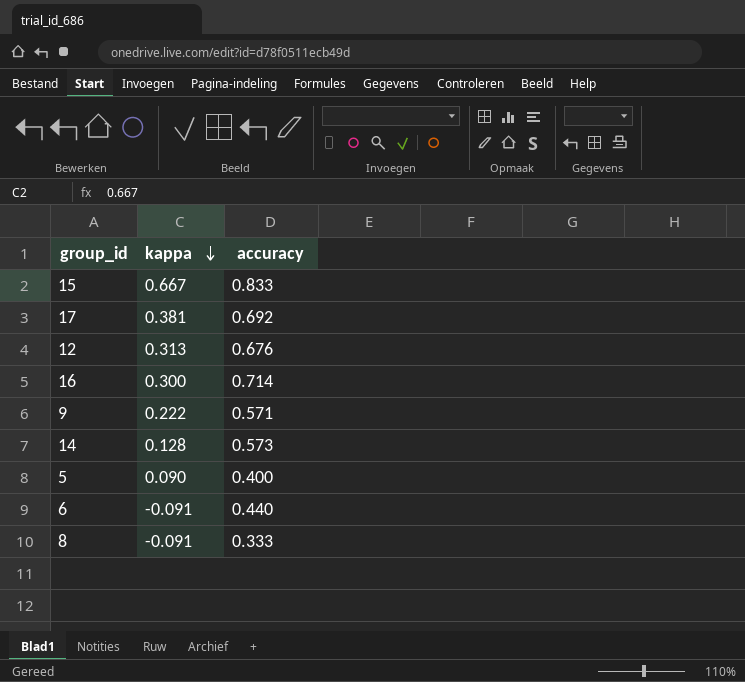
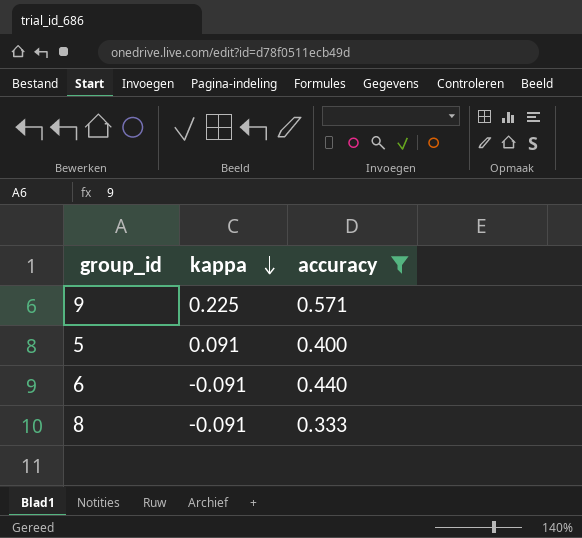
filter: none -> accuracy <= 0.571
9 | kappa: 0.222 -> 0.225
5 | kappa: 0.090 -> 0.091

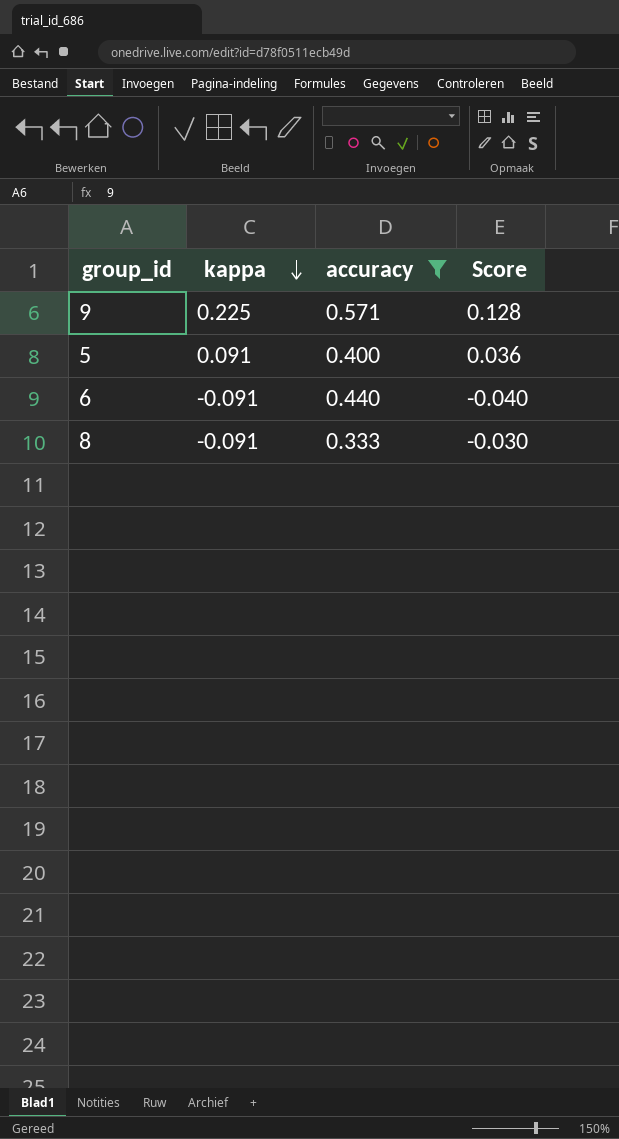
column Score | formula: none -> [kappa] * [accuracy]

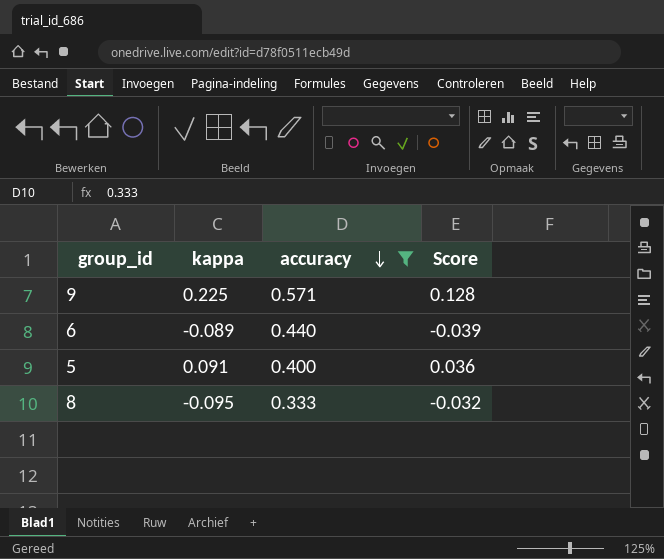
row order: kappa descending -> accuracy descending
6 | kappa: -0.091 -> -0.089
6 | Score: -0.040 -> -0.039
8 | kappa: -0.091 -> -0.095
8 | Score: -0.030 -> -0.032

